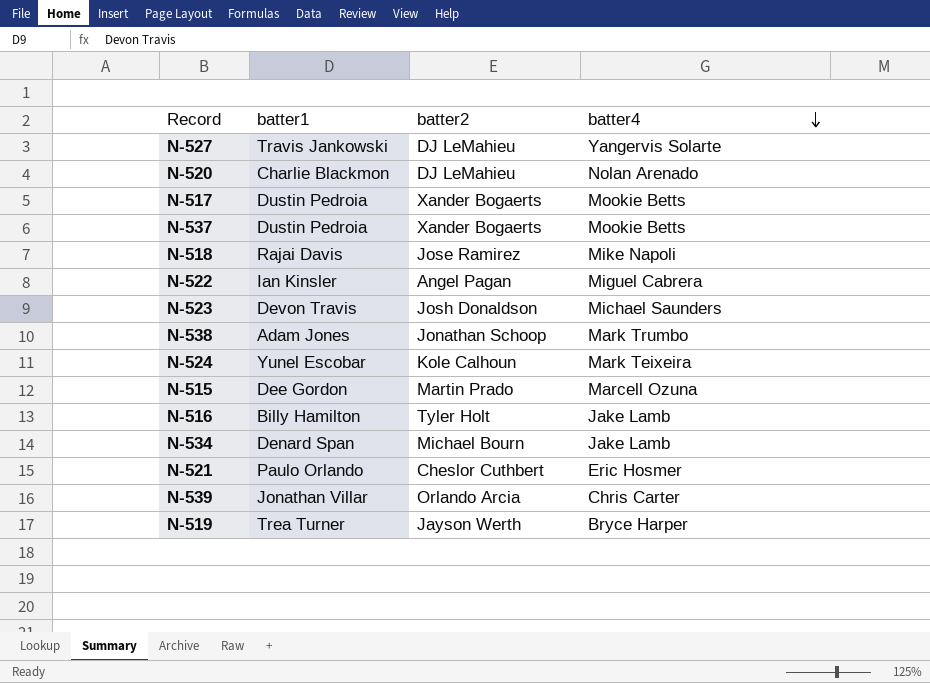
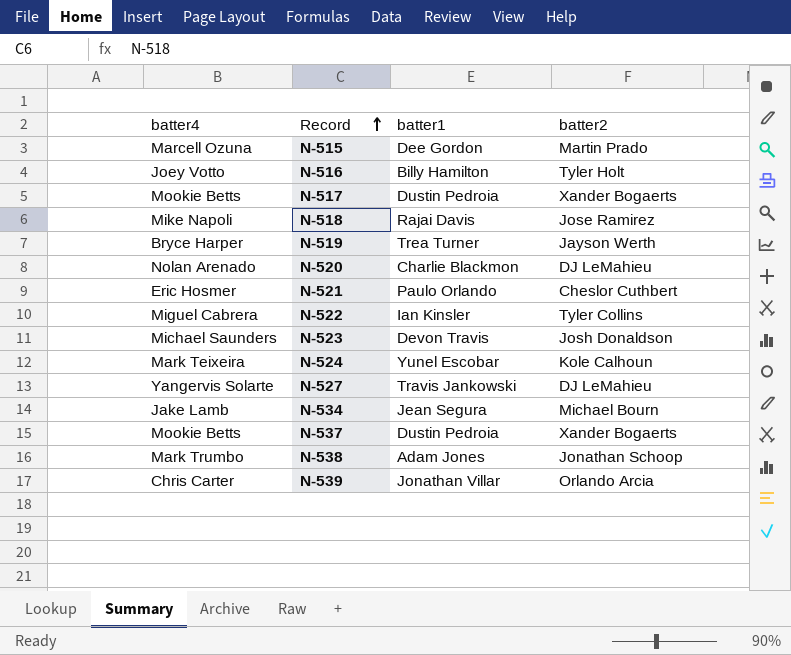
row order: batter4 descending -> Record ascending
column batter4 | position: 4 -> 1
N-516 | batter4: Jake Lamb -> Joey Votto
N-522 | batter2: Angel Pagan -> Tyler Collins
N-534 | batter1: Denard Span -> Jean Segura

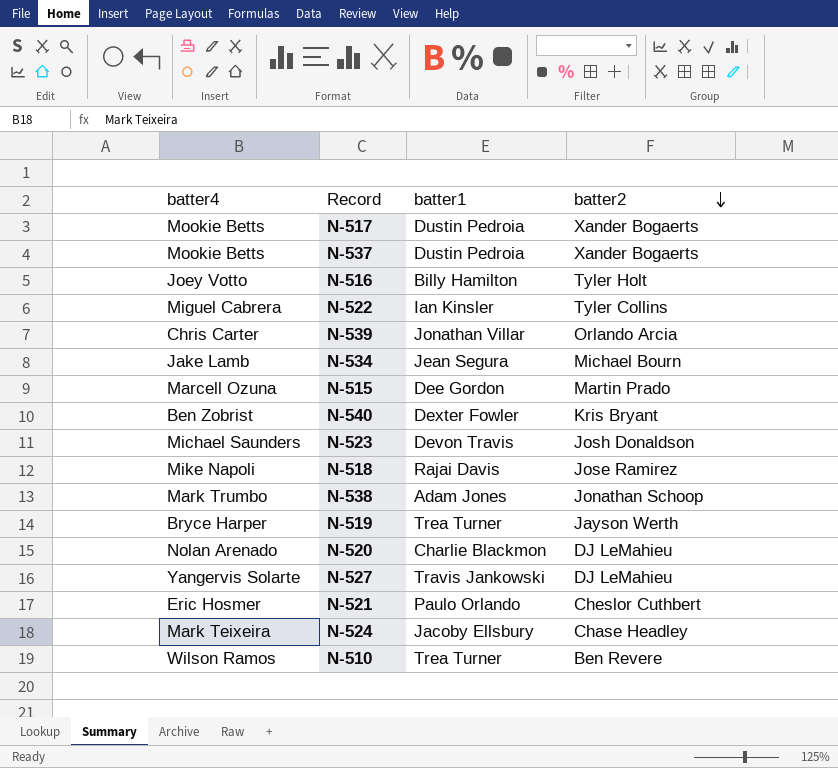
row order: Record ascending -> batter2 descending
row N-540: none -> Ben Zobrist | Dexter Fowler | Kris Bryant
N-524 | batter1: Yunel Escobar -> Jacoby Ellsbury
N-524 | batter2: Kole Calhoun -> Chase Headley
row N-510: none -> Wilson Ramos | Trea Turner | Ben Revere

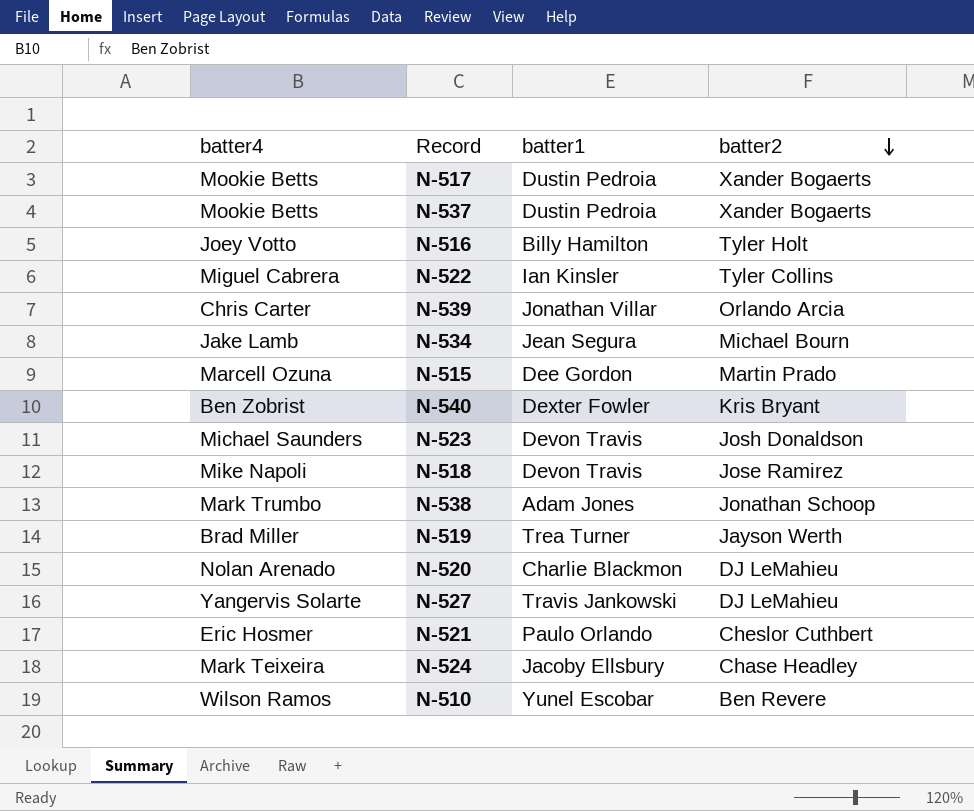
N-518 | batter1: Rajai Davis -> Devon Travis
N-519 | batter4: Bryce Harper -> Brad Miller
N-510 | batter1: Trea Turner -> Yunel Escobar

